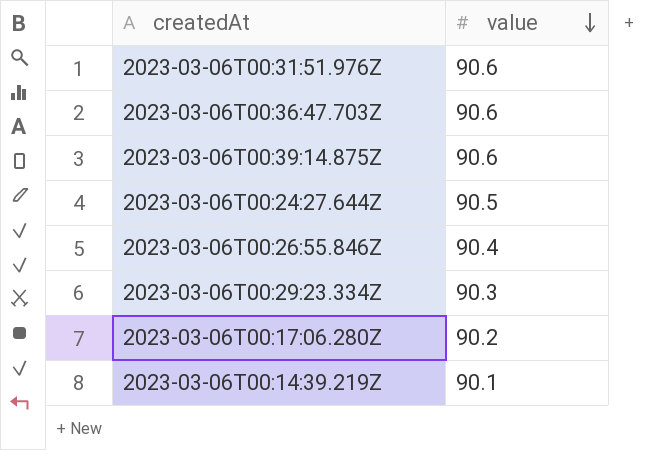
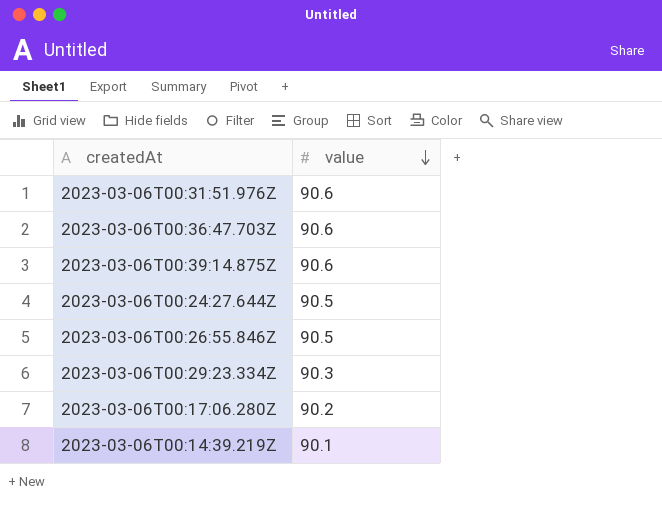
2023-03-06T00:26:55.846Z | value: 90.4 -> 90.5

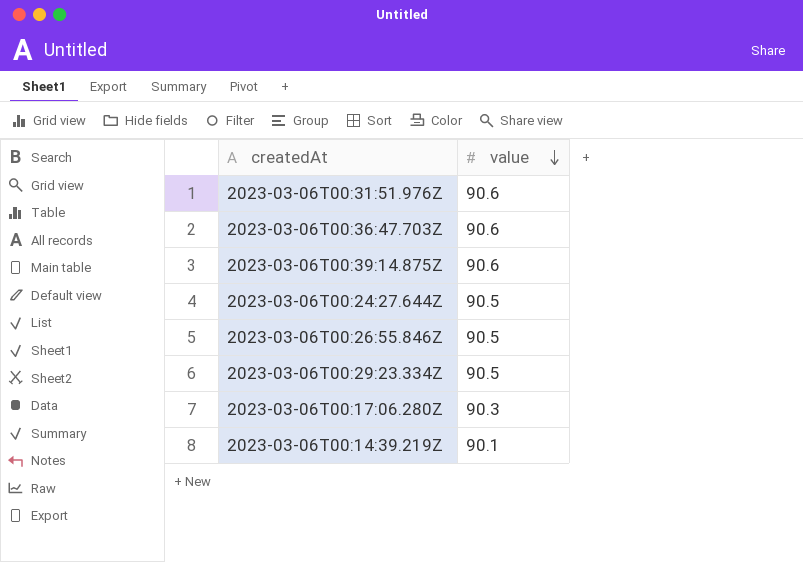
2023-03-06T00:29:23.334Z | value: 90.3 -> 90.5
2023-03-06T00:17:06.280Z | value: 90.2 -> 90.3

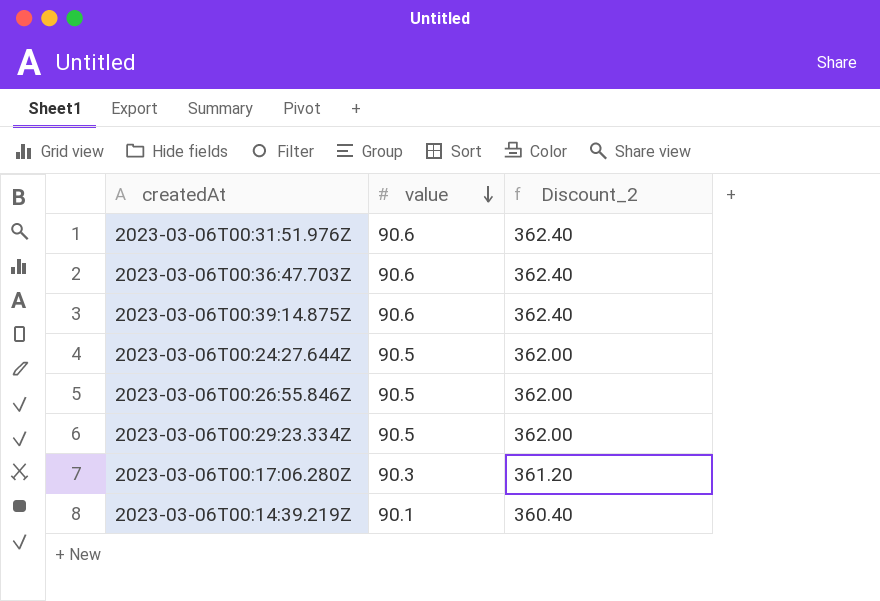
column Discount_2 | formula: none -> [value] * 4

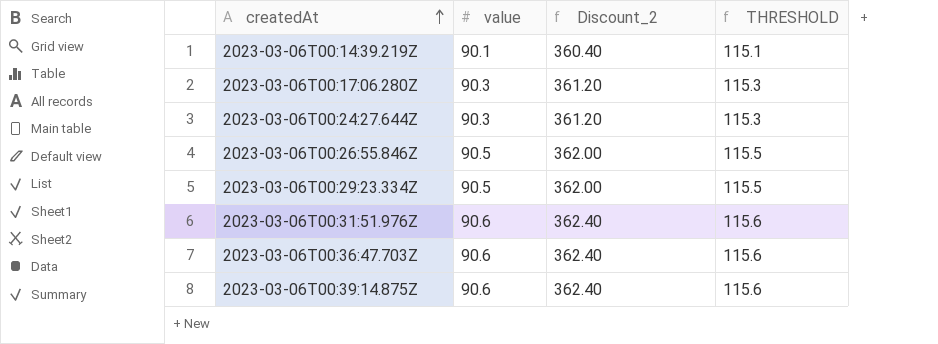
row order: value descending -> createdAt ascending
column THRESHOLD | formula: none -> [value] + 25
2023-03-06T00:24:27.644Z | value: 90.5 -> 90.3
2023-03-06T00:24:27.644Z | Discount_2: 362.00 -> 361.20

